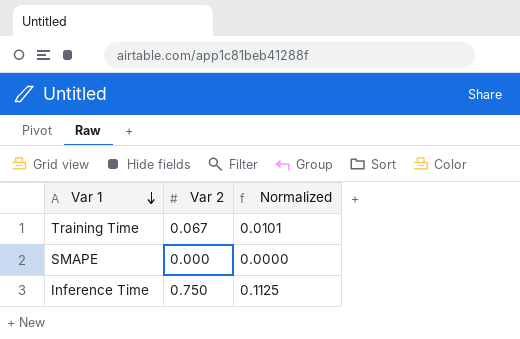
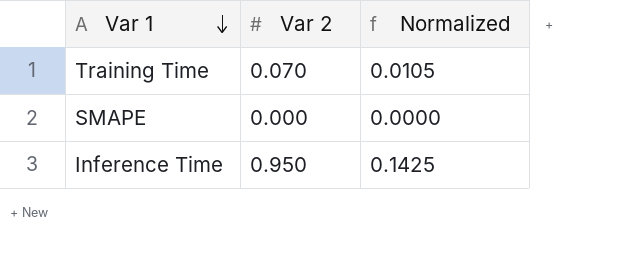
Training Time | Var 2: 0.067 -> 0.070
Training Time | Normalized: 0.0101 -> 0.0105
Inference Time | Var 2: 0.750 -> 0.950
Inference Time | Normalized: 0.1125 -> 0.1425

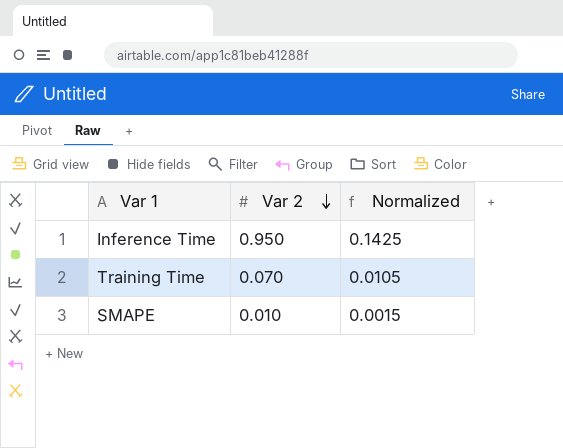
row order: Var 1 descending -> Var 2 descending
SMAPE | Var 2: 0.000 -> 0.010
SMAPE | Normalized: 0.0000 -> 0.0015

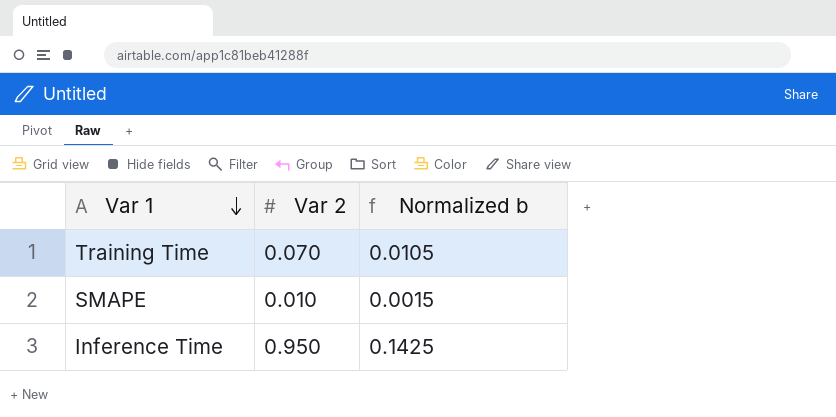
row order: Var 2 descending -> Var 1 descending
column name: Normalized -> Normalized b

